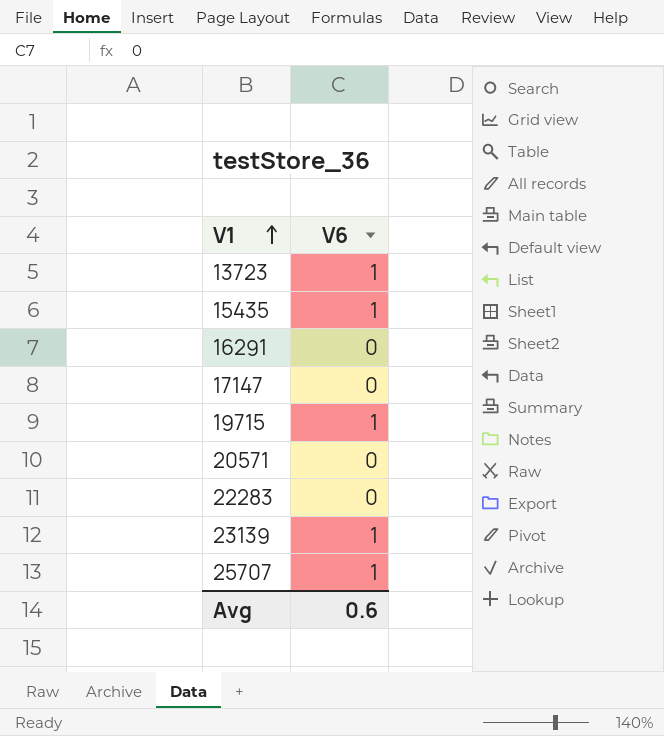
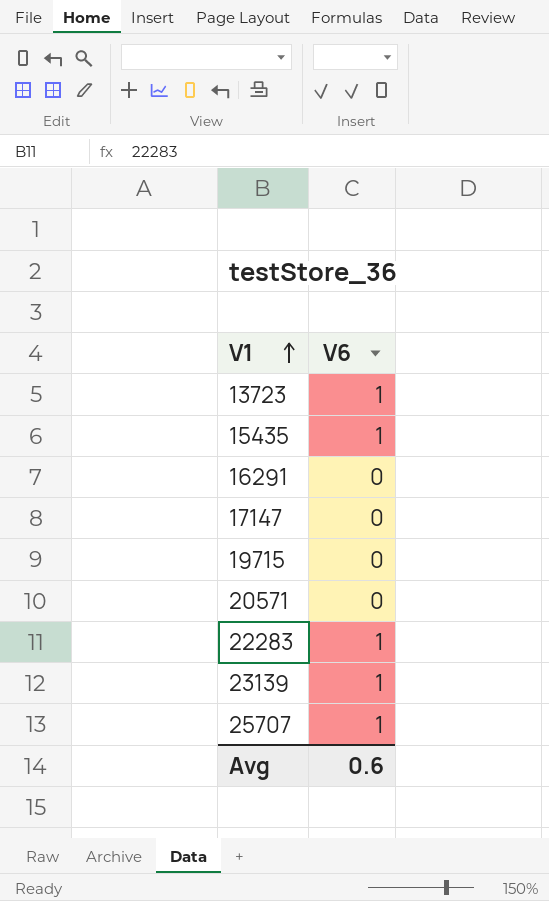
19715 | V6: 1 -> 0
22283 | V6: 0 -> 1

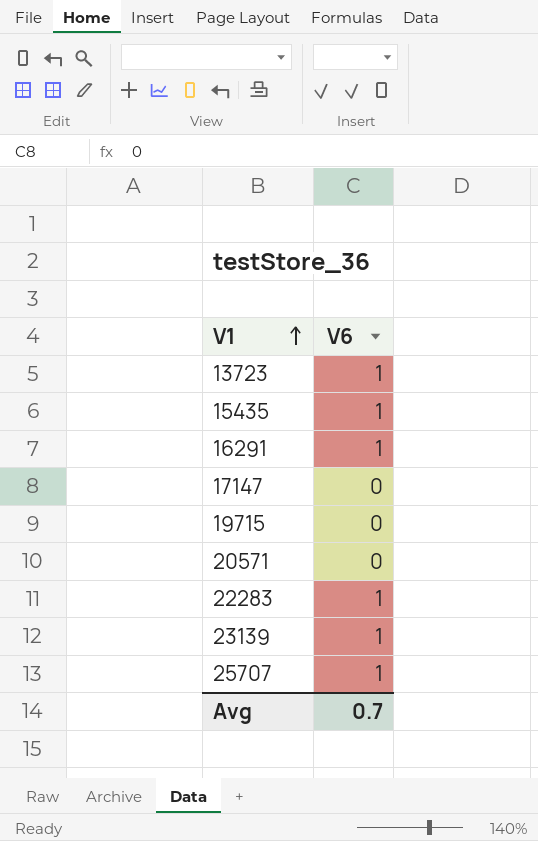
16291 | V6: 0 -> 1
Avg | V6: 0.6 -> 0.7

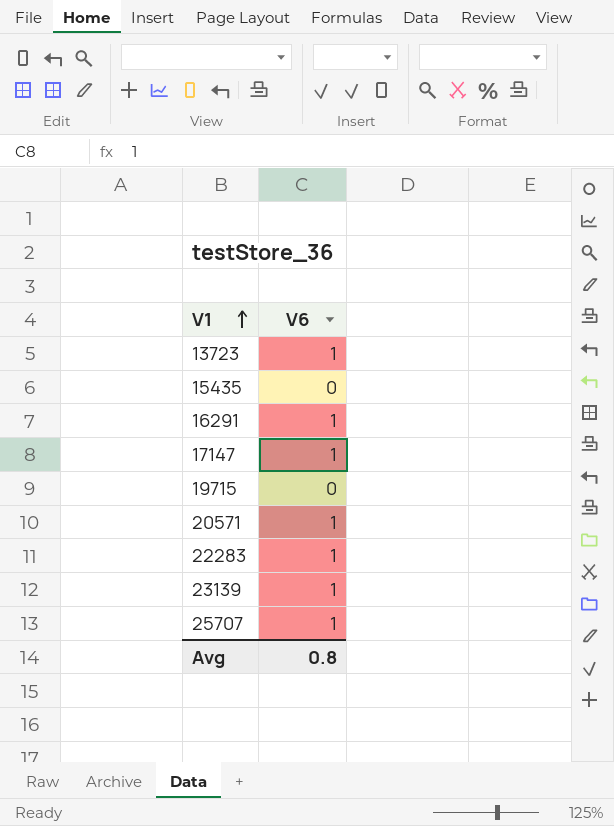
15435 | V6: 1 -> 0
17147 | V6: 0 -> 1
20571 | V6: 0 -> 1
Avg | V6: 0.7 -> 0.8

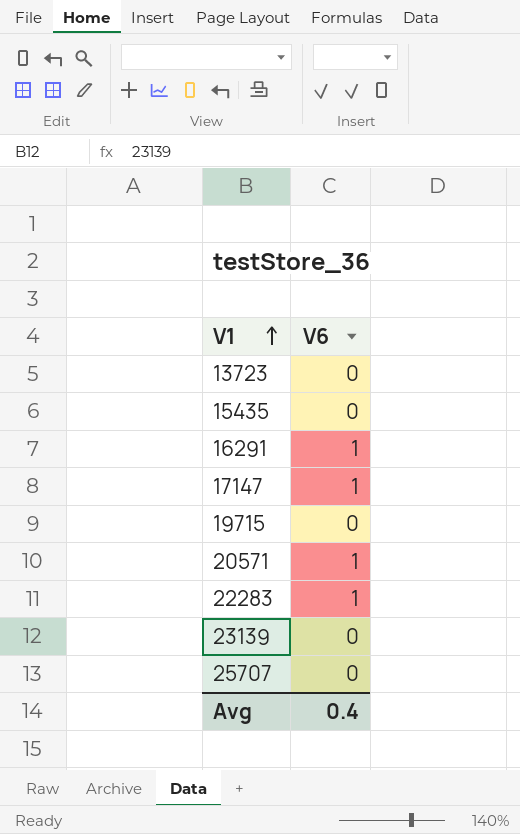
13723 | V6: 1 -> 0
23139 | V6: 1 -> 0
25707 | V6: 1 -> 0
Avg | V6: 0.8 -> 0.4

